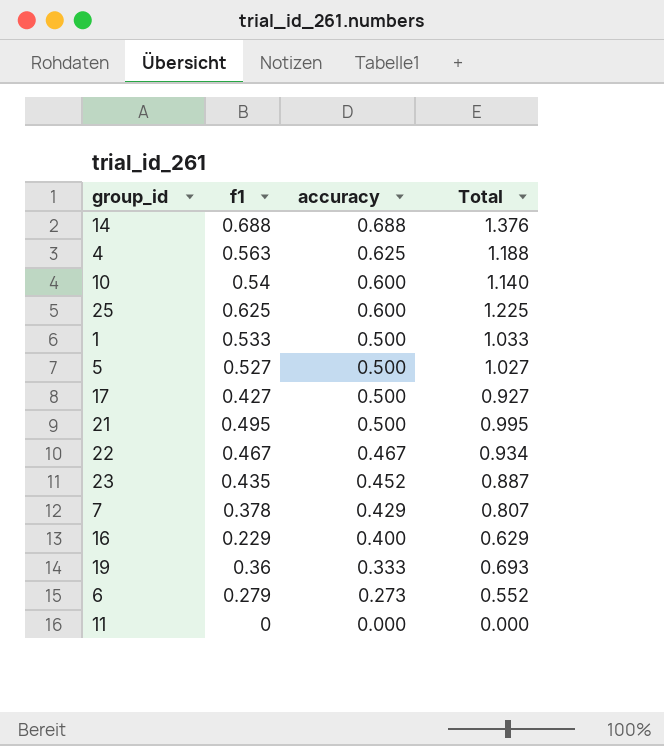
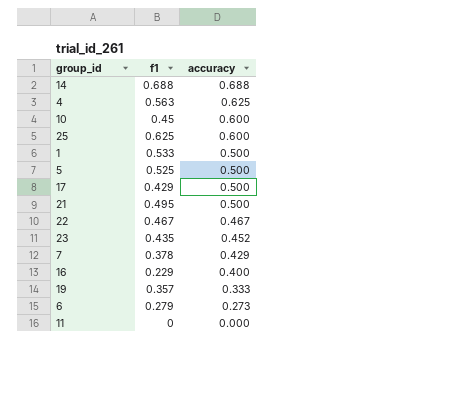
column Total | formula: [f1] + [accuracy] -> none
10 | f1: 0.54 -> 0.45
5 | f1: 0.527 -> 0.525
17 | f1: 0.427 -> 0.429
19 | f1: 0.36 -> 0.357

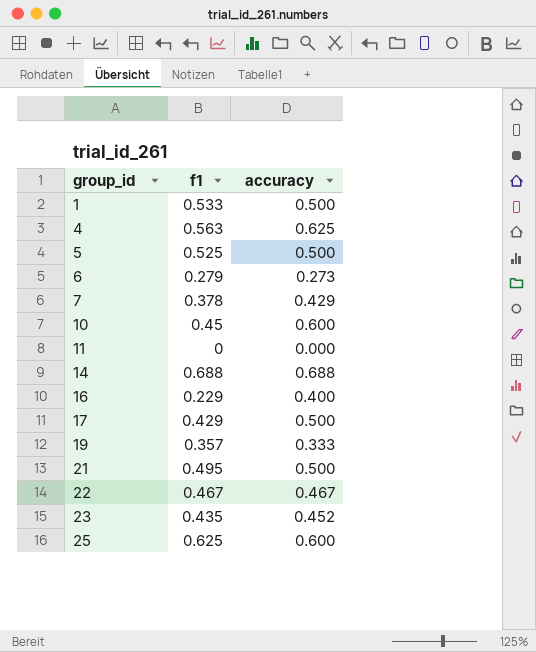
row order: accuracy descending -> group_id ascending

